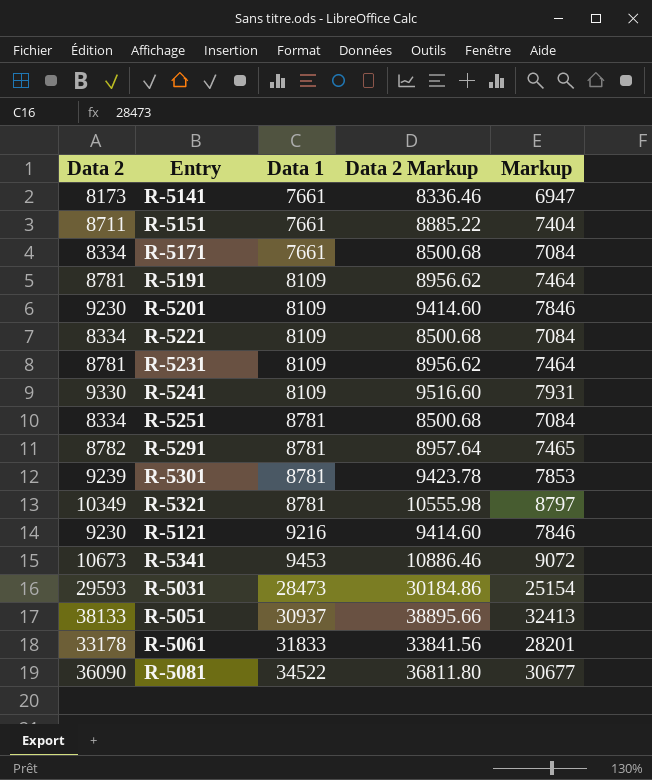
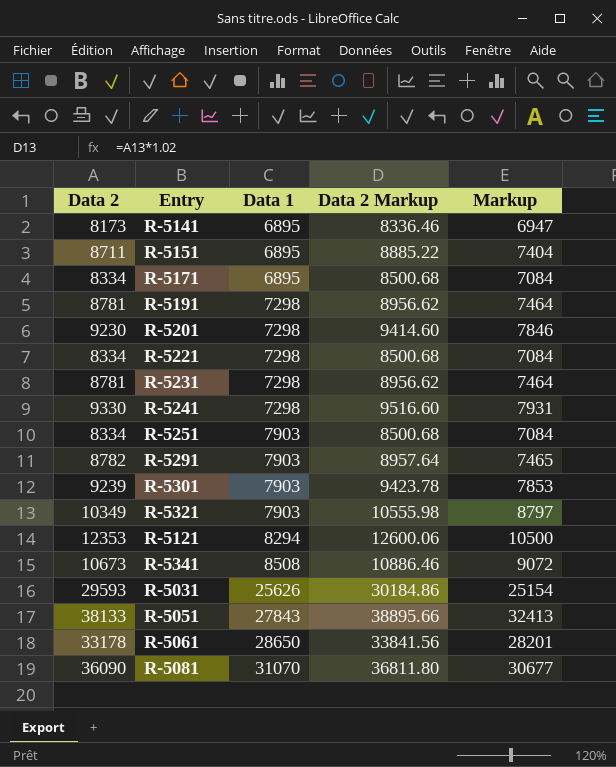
R-5141 | Data 1: 7661 -> 6895
R-5151 | Data 1: 7661 -> 6895
R-5171 | Data 1: 7661 -> 6895
R-5191 | Data 1: 8109 -> 7298
R-5201 | Data 1: 8109 -> 7298
R-5221 | Data 1: 8109 -> 7298
R-5231 | Data 1: 8109 -> 7298
R-5241 | Data 1: 8109 -> 7298
R-5251 | Data 1: 8781 -> 7903
R-5291 | Data 1: 8781 -> 7903
R-5301 | Data 1: 8781 -> 7903
R-5321 | Data 1: 8781 -> 7903
R-5121 | Data 2: 9230 -> 12353
R-5121 | Data 1: 9216 -> 8294
R-5121 | Data 2 Markup: 9414.60 -> 12600.06
R-5121 | Markup: 7846 -> 10500
R-5341 | Data 1: 9453 -> 8508
R-5031 | Data 1: 28473 -> 25626
R-5051 | Data 1: 30937 -> 27843
R-5061 | Data 1: 31833 -> 28650
R-5081 | Data 1: 34522 -> 31070

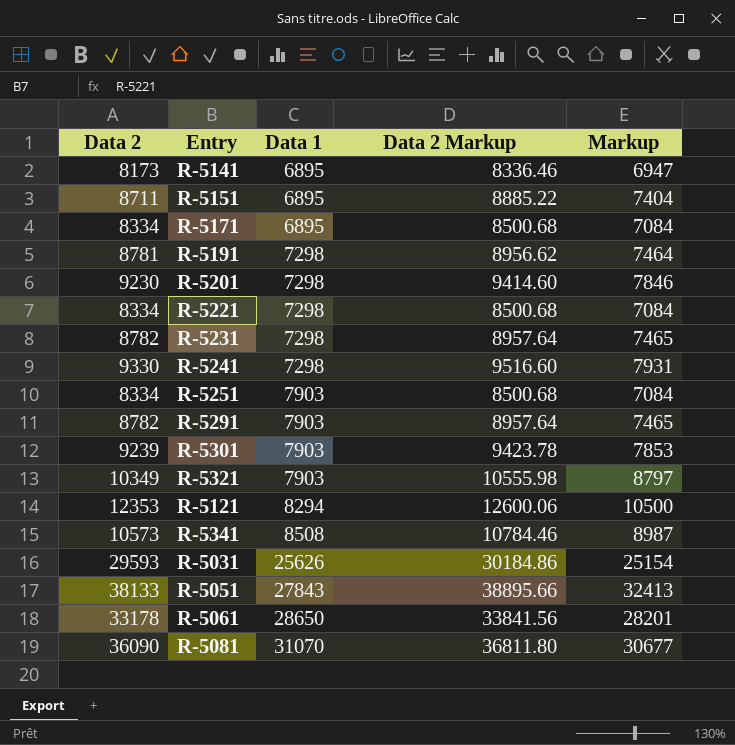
R-5231 | Data 2: 8781 -> 8782
R-5231 | Data 2 Markup: 8956.62 -> 8957.64
R-5231 | Markup: 7464 -> 7465
R-5341 | Data 2: 10673 -> 10573
R-5341 | Data 2 Markup: 10886.46 -> 10784.46
R-5341 | Markup: 9072 -> 8987

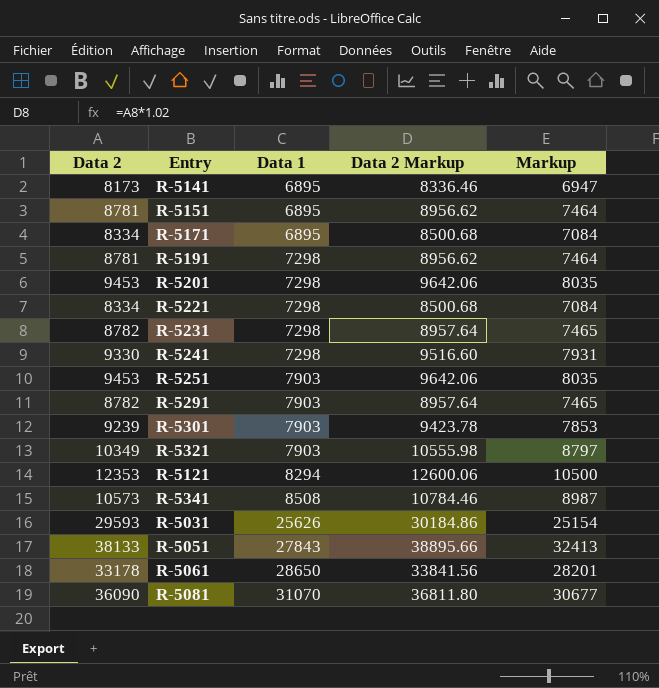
R-5151 | Data 2: 8711 -> 8781
R-5151 | Data 2 Markup: 8885.22 -> 8956.62
R-5151 | Markup: 7404 -> 7464
R-5201 | Data 2: 9230 -> 9453
R-5201 | Data 2 Markup: 9414.60 -> 9642.06
R-5201 | Markup: 7846 -> 8035
R-5251 | Data 2: 8334 -> 9453
R-5251 | Data 2 Markup: 8500.68 -> 9642.06
R-5251 | Markup: 7084 -> 8035

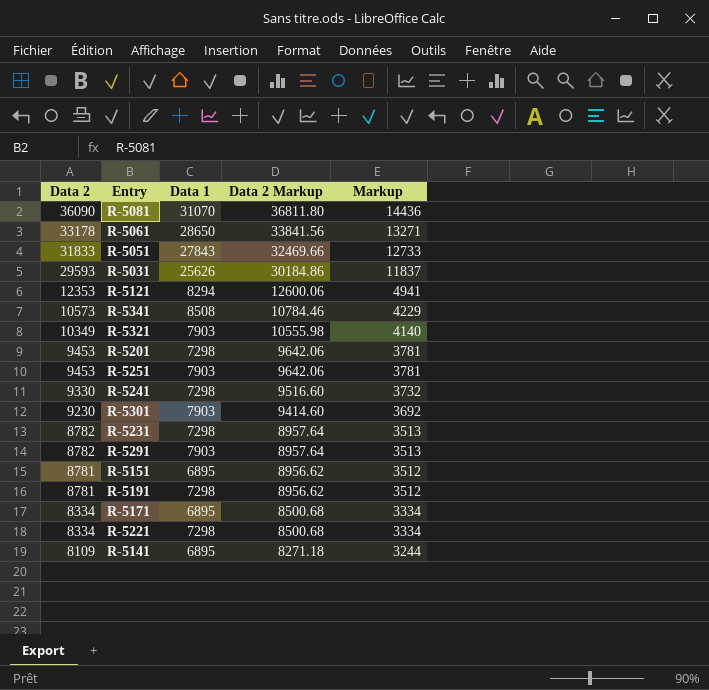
row order: Data 1 ascending -> Data 2 descending
column Markup | formula: [Data 2] * 0.85 -> [Data 2] * 0.4
R-5051 | Data 2: 38133 -> 31833
R-5051 | Data 2 Markup: 38895.66 -> 32469.66
R-5301 | Data 2: 9239 -> 9230
R-5301 | Data 2 Markup: 9423.78 -> 9414.60
R-5141 | Data 2: 8173 -> 8109
R-5141 | Data 2 Markup: 8336.46 -> 8271.18

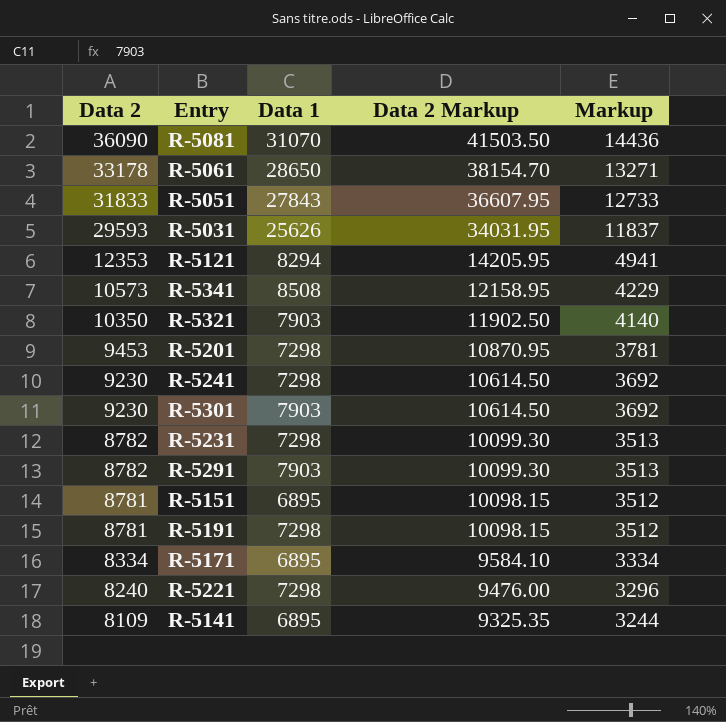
column Data 2 Markup | formula: [Data 2] * 1.02 -> [Data 2] * 1.15
row R-5251: 9453 | 7903 | 9642.06 | 3781 -> none
R-5321 | Data 2: 10349 -> 10350
R-5241 | Data 2: 9330 -> 9230
R-5241 | Markup: 3732 -> 3692
R-5221 | Data 2: 8334 -> 8240
R-5221 | Markup: 3334 -> 3296

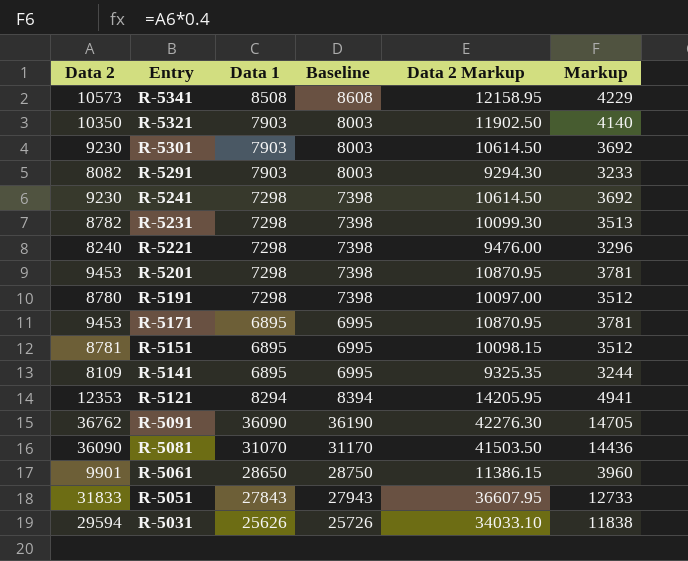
row order: Data 2 descending -> Entry descending
column Baseline | formula: none -> [Data 1] + 100
R-5291 | Data 2: 8782 -> 8082
R-5291 | Data 2 Markup: 10099.30 -> 9294.30
R-5291 | Markup: 3513 -> 3233
R-5191 | Data 2: 8781 -> 8780
R-5191 | Data 2 Markup: 10098.15 -> 10097.00
R-5171 | Data 2: 8334 -> 9453
R-5171 | Data 2 Markup: 9584.10 -> 10870.95
R-5171 | Markup: 3334 -> 3781
row R-5091: none -> 36762 | 36090 | 36190 | 42276.30 | 14705
R-5061 | Data 2: 33178 -> 9901
R-5061 | Data 2 Markup: 38154.70 -> 11386.15
R-5061 | Markup: 13271 -> 3960
R-5031 | Data 2: 29593 -> 29594
R-5031 | Data 2 Markup: 34031.95 -> 34033.10
R-5031 | Markup: 11837 -> 11838

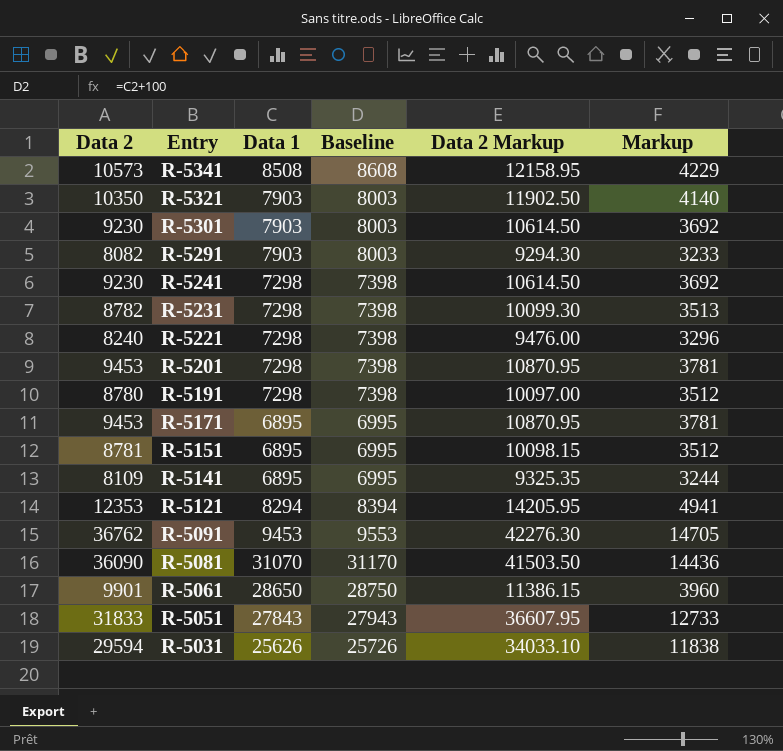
R-5091 | Data 1: 36090 -> 9453
R-5091 | Baseline: 36190 -> 9553

